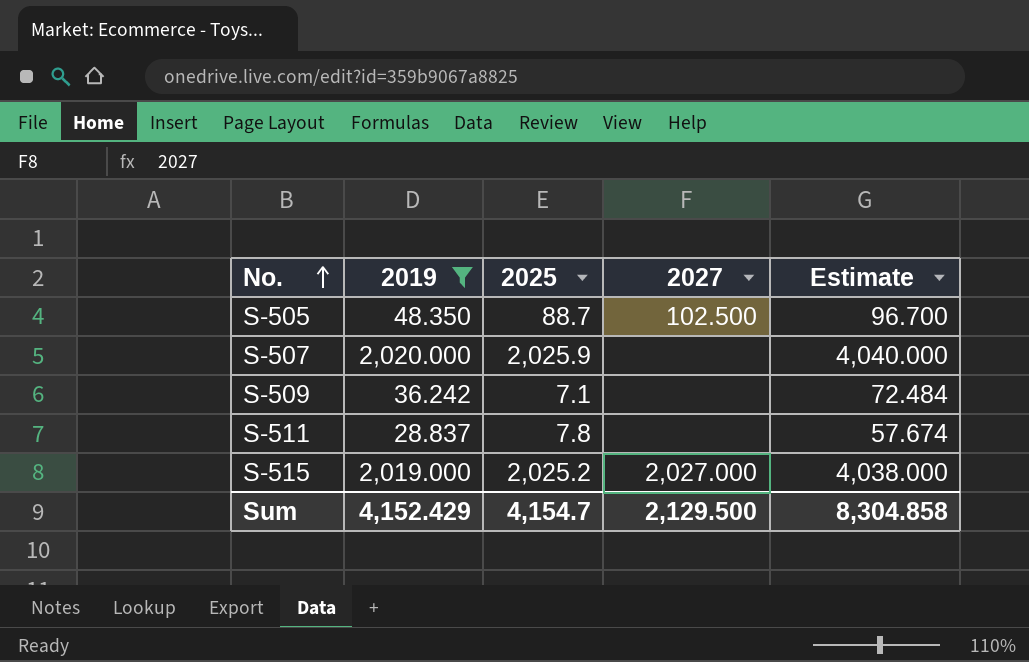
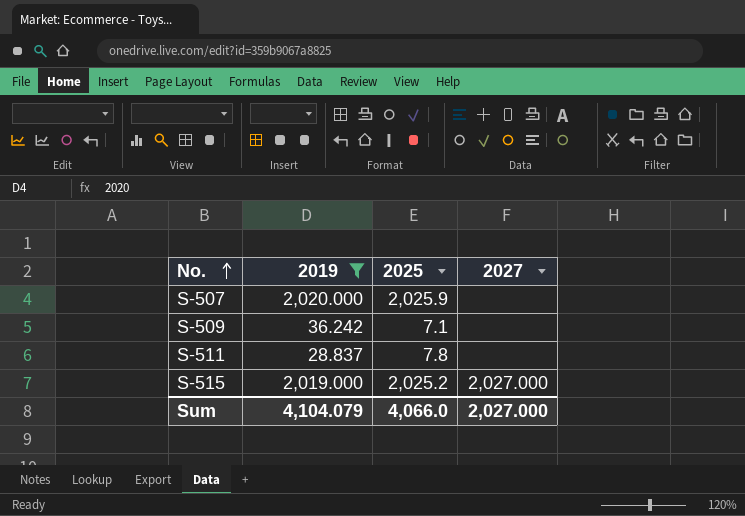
column Estimate | formula: [2019] * 2 -> none
row S-505: 48.350 | 88.7 | 102.500 | 96.700 -> none
Sum | 2019: 4,152.429 -> 4,104.079
Sum | 2025: 4,154.7 -> 4,066.0
Sum | 2027: 2,129.500 -> 2,027.000

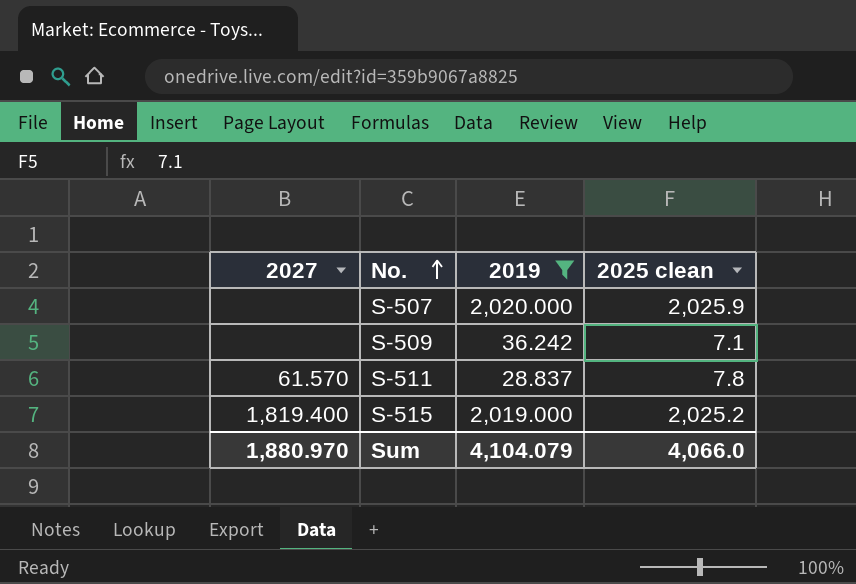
column 2027 | position: 4 -> 1
column name: 2025 -> 2025 clean
S-511 | 2027: none -> 61.570
S-515 | 2027: 2,027.000 -> 1,819.400
Sum | 2027: 2,027.000 -> 1,880.970

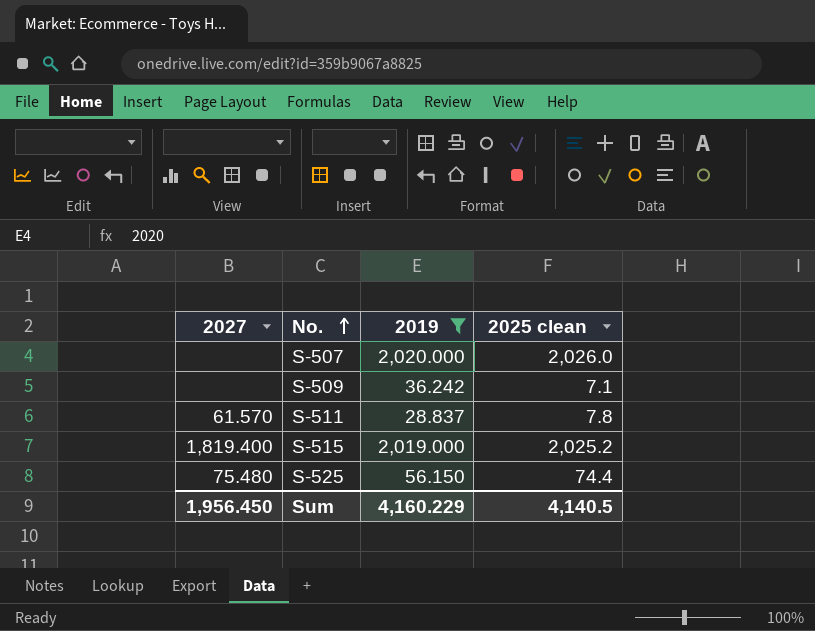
S-507 | 2025 clean: 2,025.9 -> 2,026.0
row S-525: none -> 75.480 | 56.150 | 74.4
Sum | 2027: 1,880.970 -> 1,956.450
Sum | 2019: 4,104.079 -> 4,160.229
Sum | 2025 clean: 4,066.0 -> 4,140.5

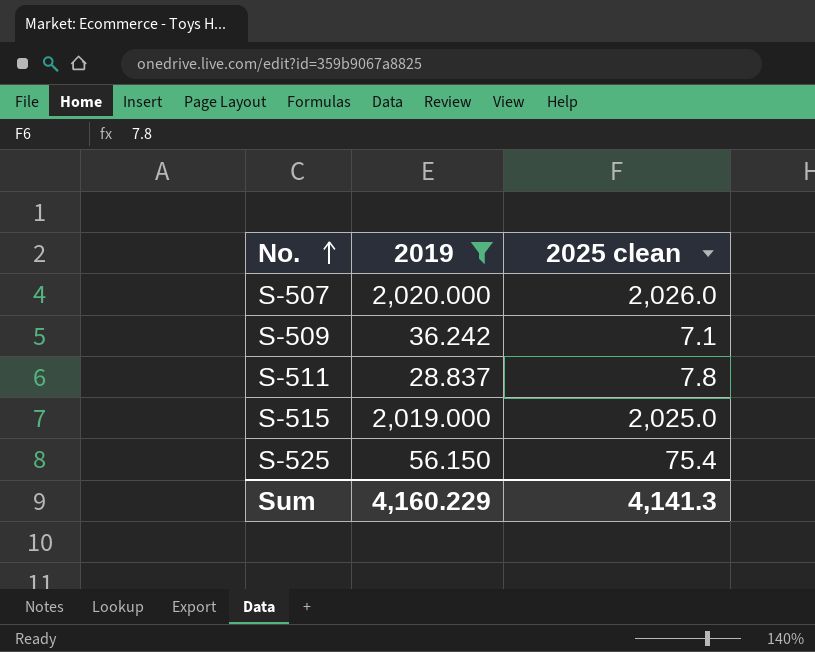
column 2027 | position: 1 -> none
S-515 | 2025 clean: 2,025.2 -> 2,025.0
S-525 | 2025 clean: 74.4 -> 75.4
Sum | 2025 clean: 4,140.5 -> 4,141.3

